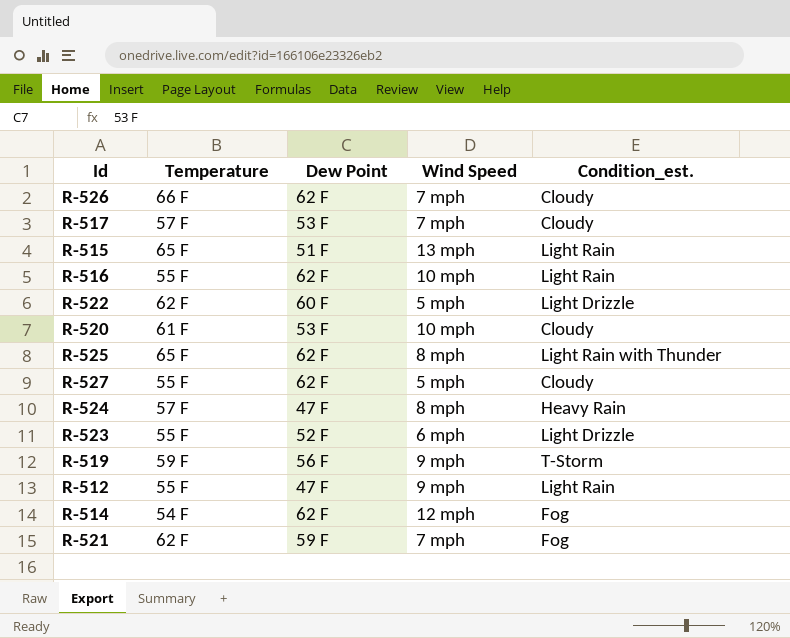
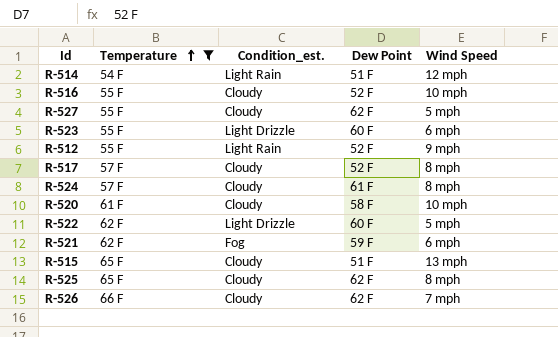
filter: none -> Temperature != 59 F
row order: none -> Temperature ascending
column Condition_est. | position: 5 -> 3
R-514 | Condition_est.: Fog -> Light Rain
R-514 | Dew Point: 62 F -> 51 F
R-516 | Condition_est.: Light Rain -> Cloudy
R-516 | Dew Point: 62 F -> 52 F
R-523 | Dew Point: 52 F -> 60 F
R-512 | Dew Point: 47 F -> 52 F
R-517 | Dew Point: 53 F -> 52 F
R-517 | Wind Speed: 7 mph -> 8 mph
R-524 | Condition_est.: Heavy Rain -> Cloudy
R-524 | Dew Point: 47 F -> 61 F
R-520 | Dew Point: 53 F -> 58 F
R-521 | Wind Speed: 7 mph -> 6 mph
R-515 | Condition_est.: Light Rain -> Cloudy
R-525 | Condition_est.: Light Rain with Thunder -> Cloudy

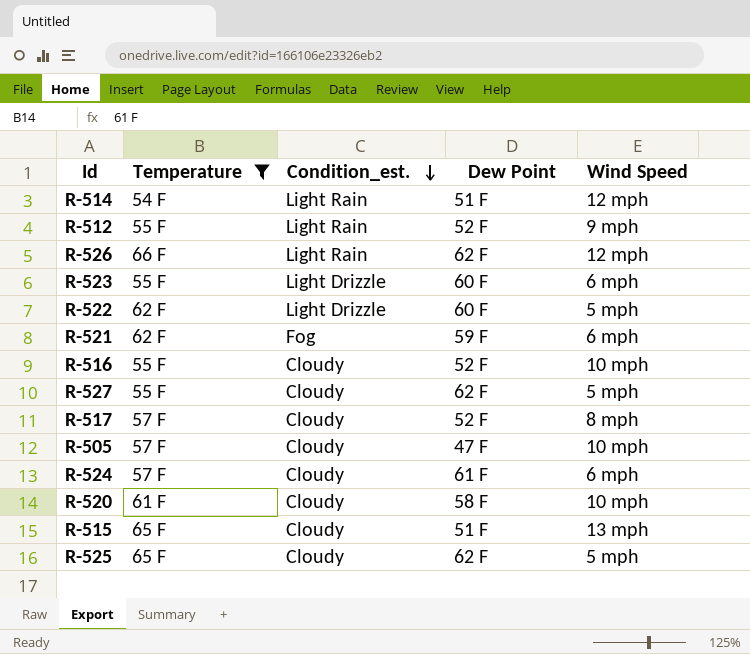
row order: Temperature ascending -> Condition_est. descending
R-526 | Condition_est.: Cloudy -> Light Rain
R-526 | Wind Speed: 7 mph -> 12 mph
row R-505: none -> 57 F | Cloudy | 47 F | 10 mph
R-524 | Wind Speed: 8 mph -> 6 mph
R-525 | Wind Speed: 8 mph -> 5 mph

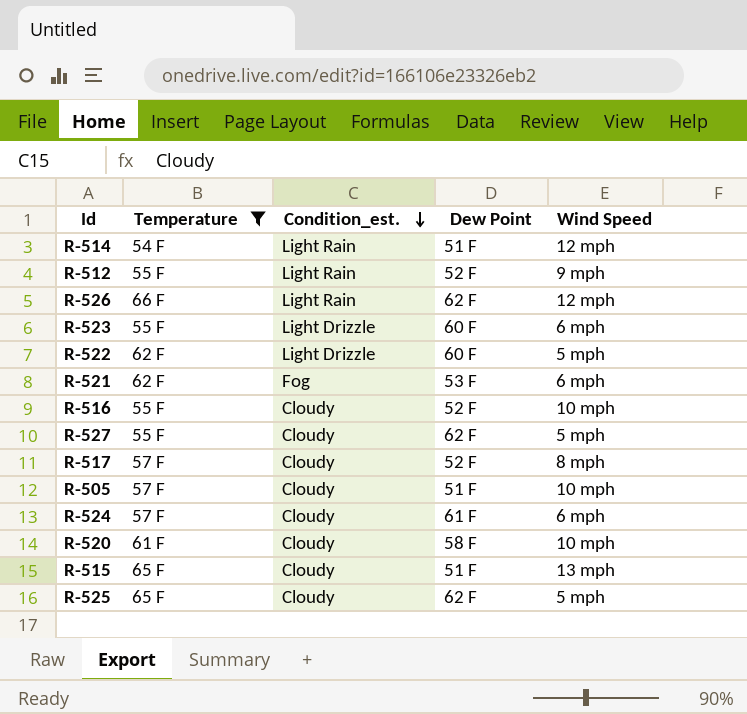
R-521 | Dew Point: 59 F -> 53 F
R-505 | Dew Point: 47 F -> 51 F

